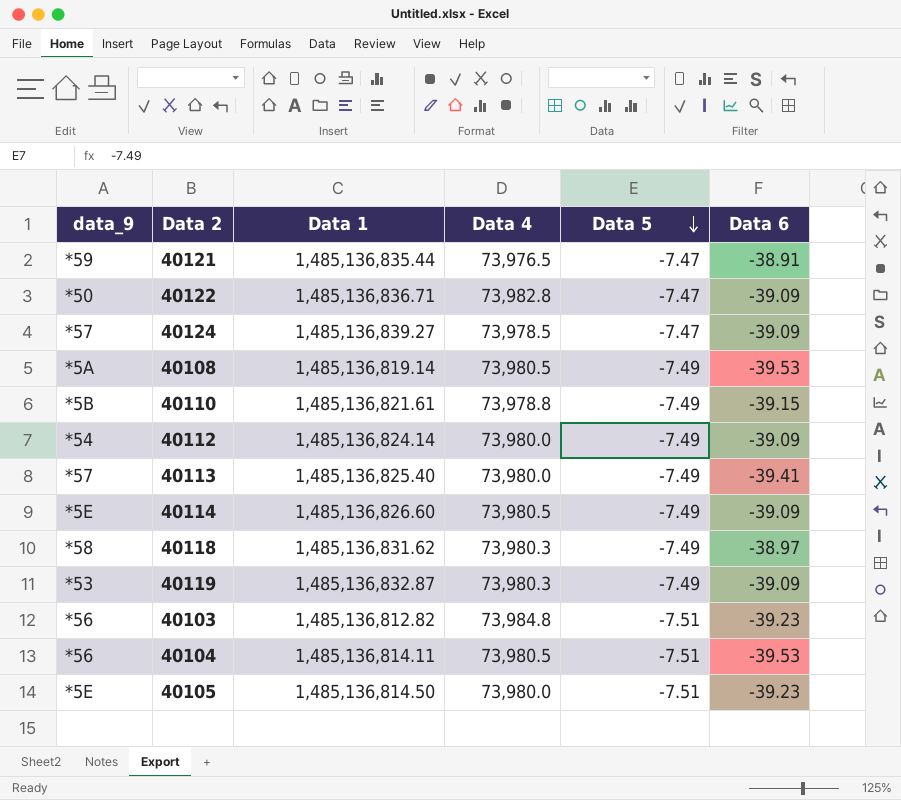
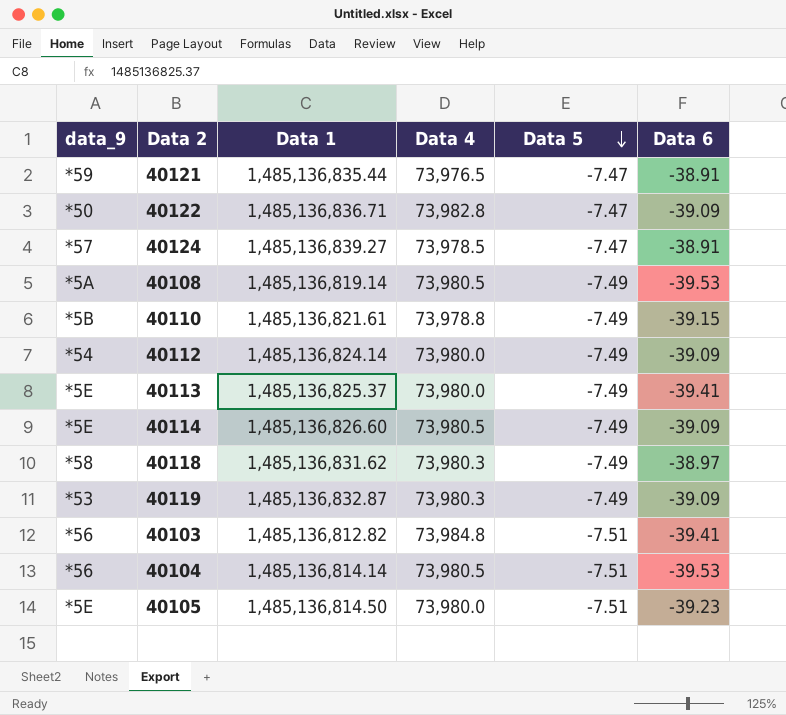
40124 | Data 6: -39.09 -> -38.91
40113 | data_9: *57 -> *5E
40113 | Data 1: 1,485,136,825.40 -> 1,485,136,825.37
40103 | Data 6: -39.23 -> -39.41
40104 | Data 1: 1,485,136,814.11 -> 1,485,136,814.14

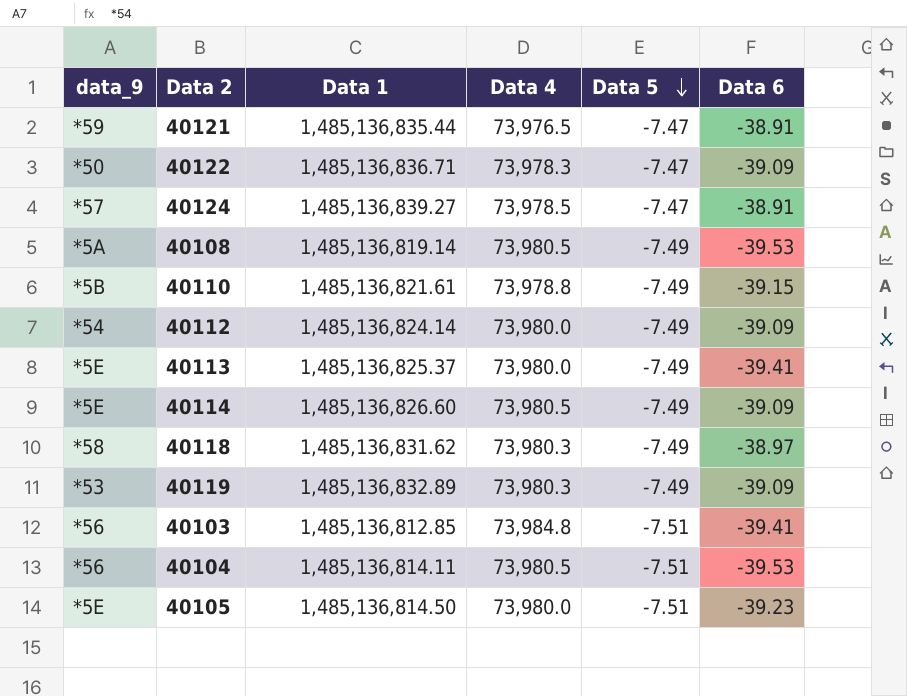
40122 | Data 4: 73,982.8 -> 73,978.3
40119 | Data 1: 1,485,136,832.87 -> 1,485,136,832.89
40103 | Data 1: 1,485,136,812.82 -> 1,485,136,812.85
40104 | Data 1: 1,485,136,814.14 -> 1,485,136,814.11

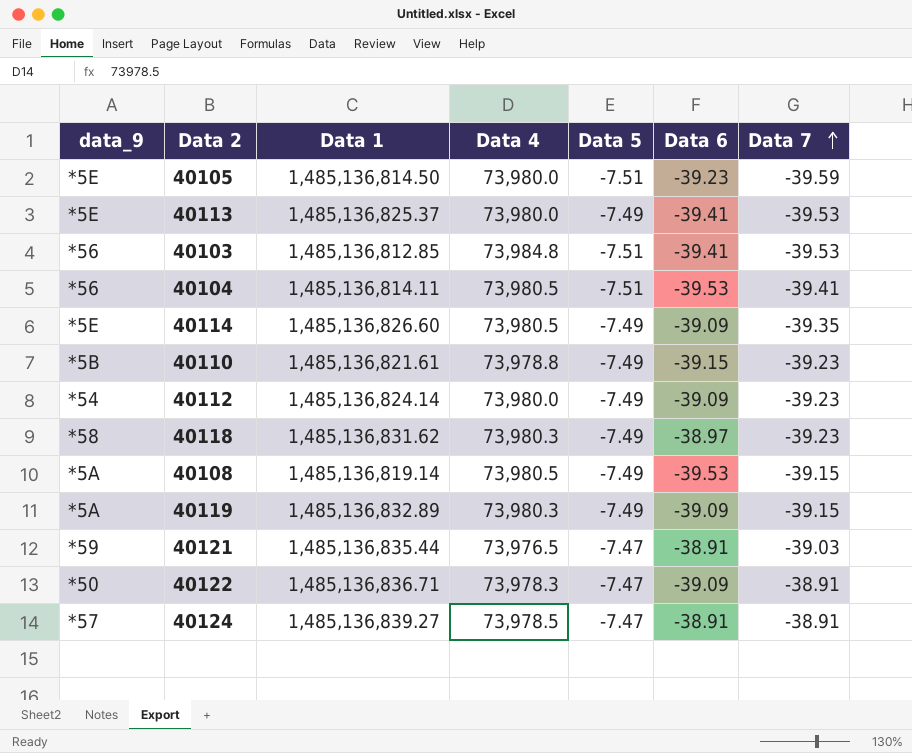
row order: Data 5 descending -> Data 7 ascending
column Data 7 | position: none -> 7
40119 | data_9: *53 -> *5A

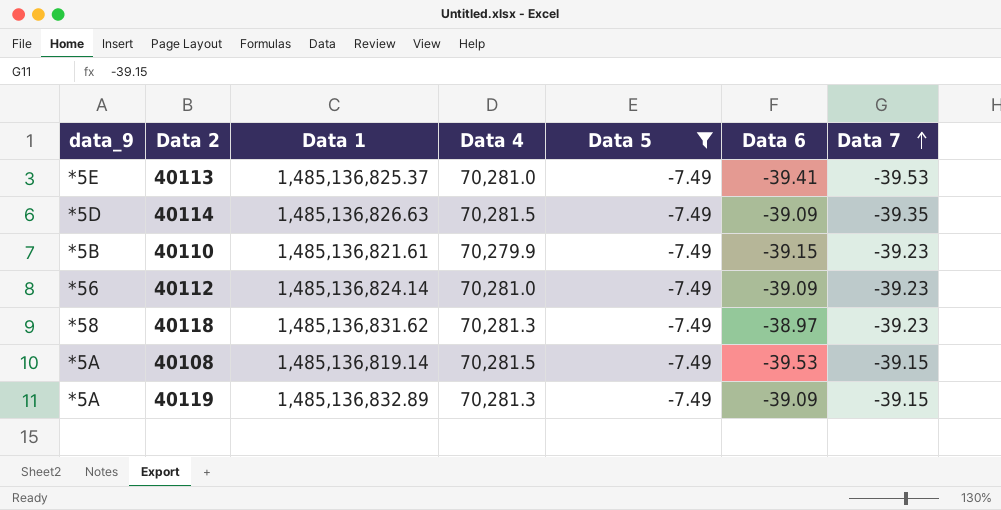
filter: none -> Data 5 = -7.49
40113 | Data 4: 73,980.0 -> 70,281.0
40114 | data_9: *5E -> *5D
40114 | Data 1: 1,485,136,826.60 -> 1,485,136,826.63
40114 | Data 4: 73,980.5 -> 70,281.5
40110 | Data 4: 73,978.8 -> 70,279.9
40112 | data_9: *54 -> *56
40112 | Data 4: 73,980.0 -> 70,281.0
40118 | Data 4: 73,980.3 -> 70,281.3
40108 | Data 4: 73,980.5 -> 70,281.5
40119 | Data 4: 73,980.3 -> 70,281.3

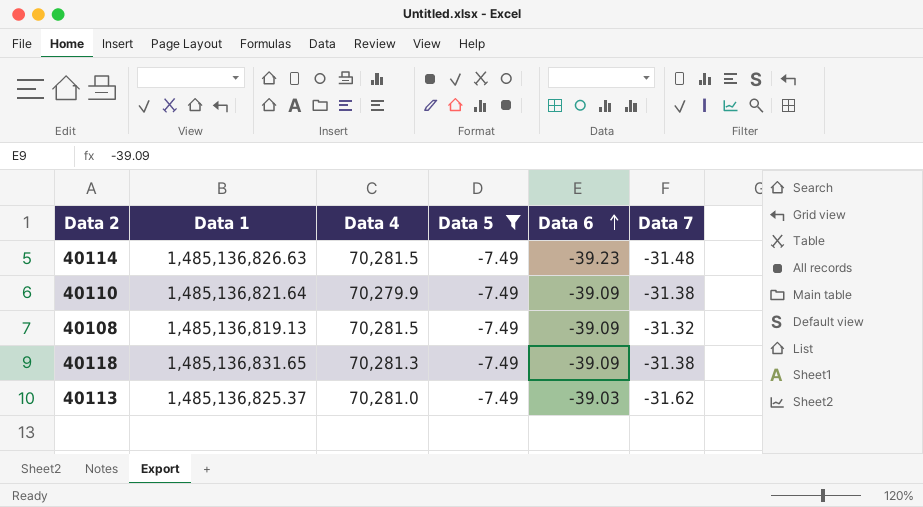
row order: Data 7 ascending -> Data 6 ascending
column data_9 | position: 1 -> none
row 40112: *56 | 1,485,136,824.14 | 70,281.0 | -7.49 | -39.09 | -39.23 -> none
row 40119: *5A | 1,485,136,832.89 | 70,281.3 | -7.49 | -39.09 | -39.15 -> none
40114 | Data 6: -39.09 -> -39.23
40114 | Data 7: -39.35 -> -31.48
40110 | Data 1: 1,485,136,821.61 -> 1,485,136,821.64
40110 | Data 6: -39.15 -> -39.09
40110 | Data 7: -39.23 -> -31.38
40108 | Data 1: 1,485,136,819.14 -> 1,485,136,819.13
40108 | Data 6: -39.53 -> -39.09
40108 | Data 7: -39.15 -> -31.32
40118 | Data 1: 1,485,136,831.62 -> 1,485,136,831.65
40118 | Data 6: -38.97 -> -39.09
40118 | Data 7: -39.23 -> -31.38
40113 | Data 6: -39.41 -> -39.03
40113 | Data 7: -39.53 -> -31.62

